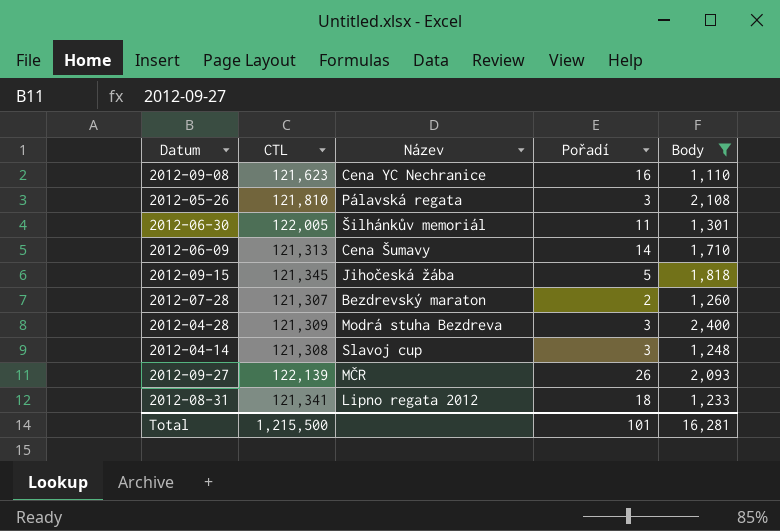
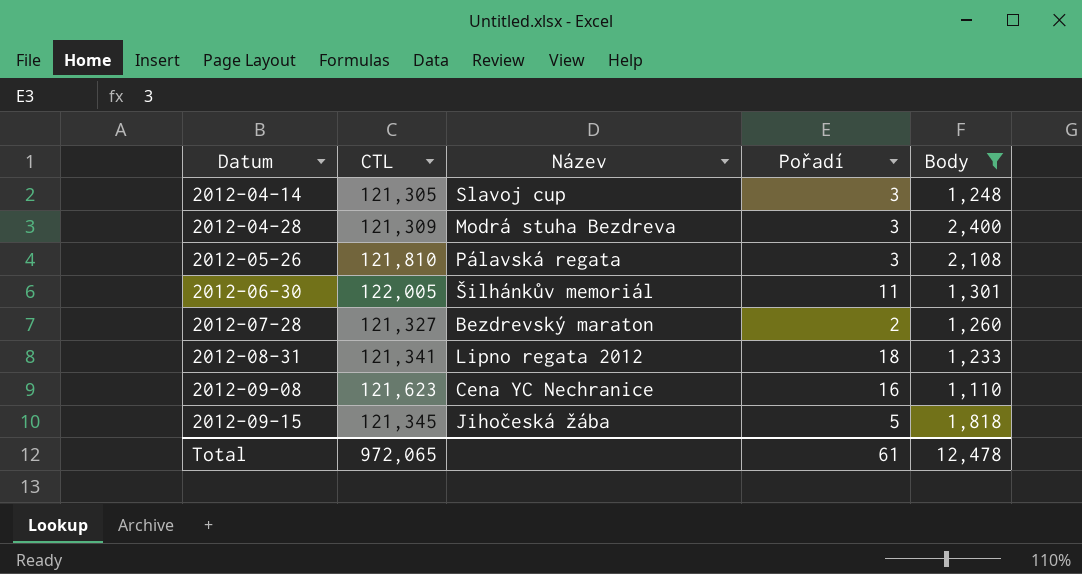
row order: none -> Datum ascending
row 2012-06-09: 121,313 | Cena Šumavy | 14 | 1,710 -> none
row 2012-09-27: 122,139 | MČR | 26 | 2,093 -> none
2012-04-14 | CTL: 121,308 -> 121,305
2012-07-28 | CTL: 121,307 -> 121,327
Total | CTL: 1,215,500 -> 972,065
Total | Pořadí: 101 -> 61
Total | Body: 16,281 -> 12,478

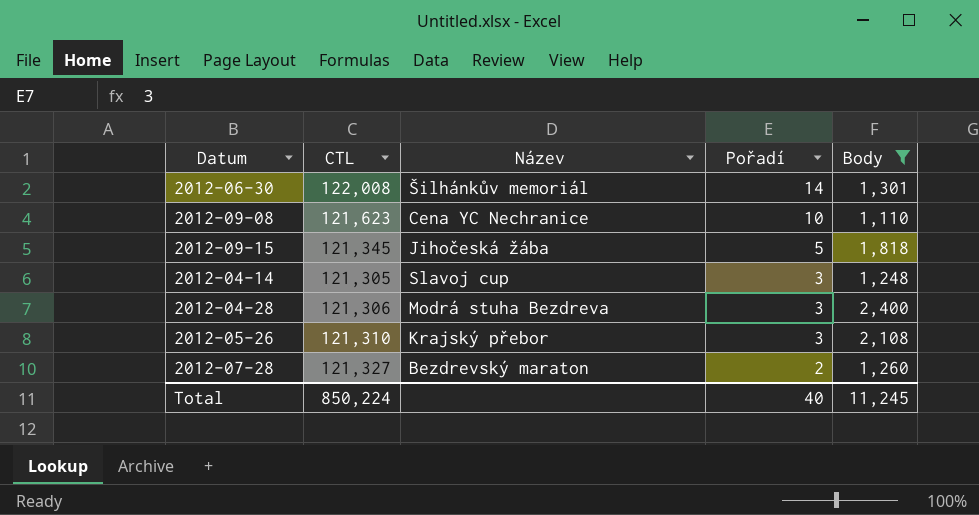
row order: Datum ascending -> Pořadí descending
row 2012-08-31: 121,341 | Lipno regata 2012 | 18 | 1,233 -> none
2012-06-30 | CTL: 122,005 -> 122,008
2012-06-30 | Pořadí: 11 -> 14
2012-09-08 | Pořadí: 16 -> 10
2012-04-28 | CTL: 121,309 -> 121,306
2012-05-26 | CTL: 121,810 -> 121,310
2012-05-26 | Název: Pálavská regata -> Krajský přebor
Total | CTL: 972,065 -> 850,224
Total | Pořadí: 61 -> 40
Total | Body: 12,478 -> 11,245

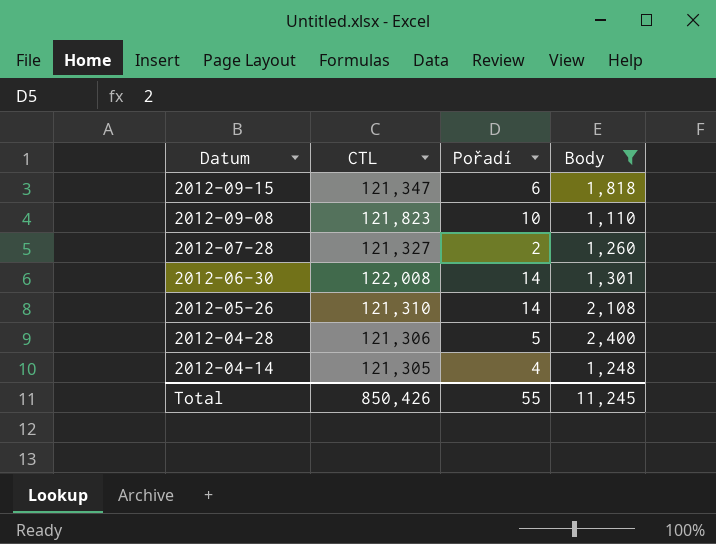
row order: Pořadí descending -> Datum descending
column Název | position: 3 -> none
2012-09-15 | CTL: 121,345 -> 121,347
2012-09-15 | Pořadí: 5 -> 6
2012-09-08 | CTL: 121,623 -> 121,823
2012-05-26 | Pořadí: 3 -> 14
2012-04-28 | Pořadí: 3 -> 5
2012-04-14 | Pořadí: 3 -> 4
Total | CTL: 850,224 -> 850,426
Total | Pořadí: 40 -> 55

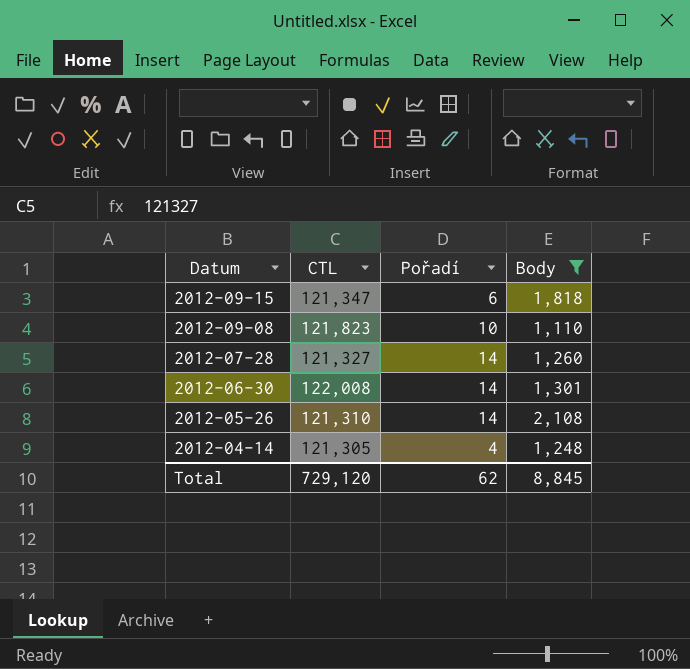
row 2012-04-28: 121,306 | 5 | 2,400 -> none
2012-07-28 | Pořadí: 2 -> 14
Total | CTL: 850,426 -> 729,120
Total | Pořadí: 55 -> 62
Total | Body: 11,245 -> 8,845

